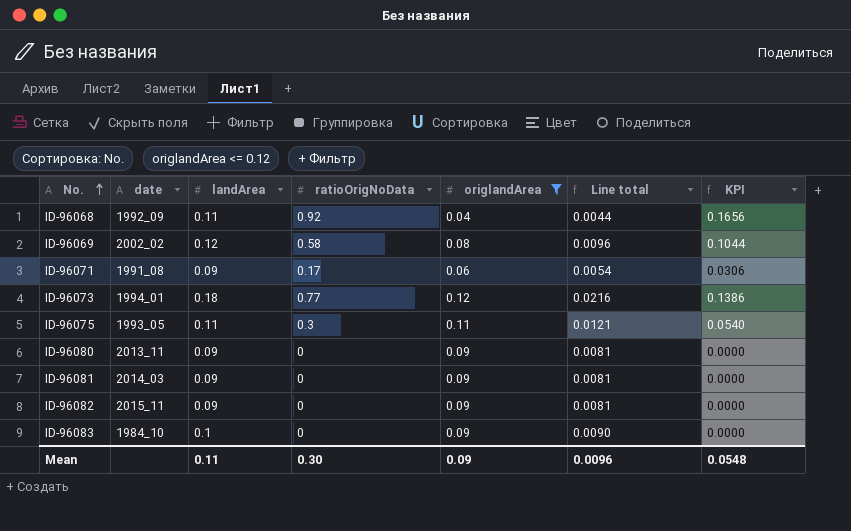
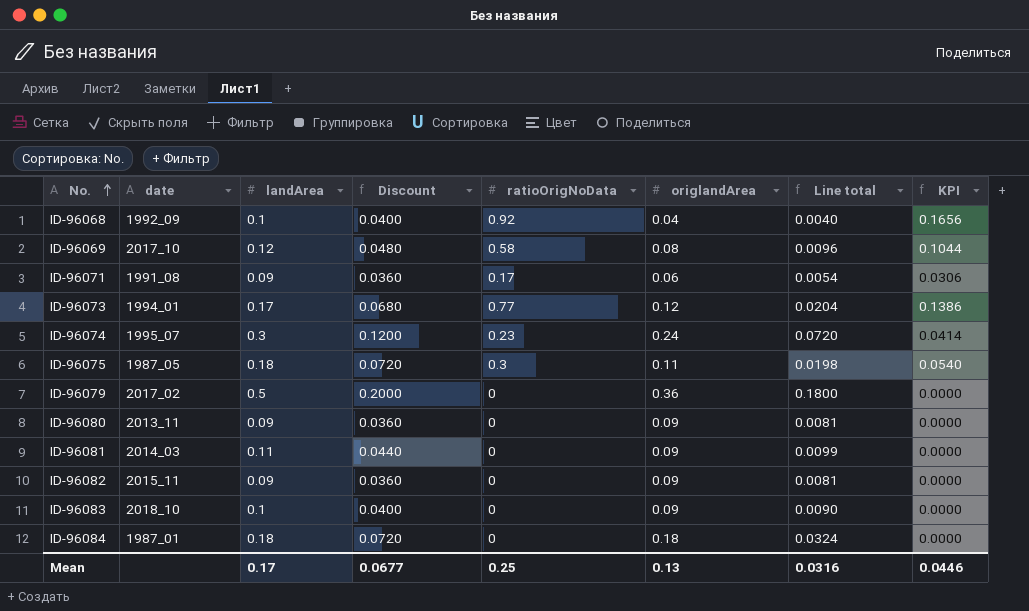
filter: origlandArea <= 0.12 -> none
column Discount | formula: none -> [landArea] * 0.4
ID-96068 | landArea: 0.11 -> 0.1
ID-96068 | Line total: 0.0044 -> 0.0040
ID-96069 | date: 2002_02 -> 2017_10
ID-96073 | landArea: 0.18 -> 0.17
ID-96073 | Line total: 0.0216 -> 0.0204
ID-96075 | date: 1993_05 -> 1987_05
ID-96075 | landArea: 0.11 -> 0.18
ID-96075 | Line total: 0.0121 -> 0.0198
ID-96081 | landArea: 0.09 -> 0.11
ID-96081 | Line total: 0.0081 -> 0.0099
ID-96083 | date: 1984_10 -> 2018_10
Mean | landArea: 0.11 -> 0.17
Mean | ratioOrigNoData: 0.30 -> 0.25
Mean | origlandArea: 0.09 -> 0.13
Mean | Line total: 0.0096 -> 0.0316
Mean | KPI: 0.0548 -> 0.0446

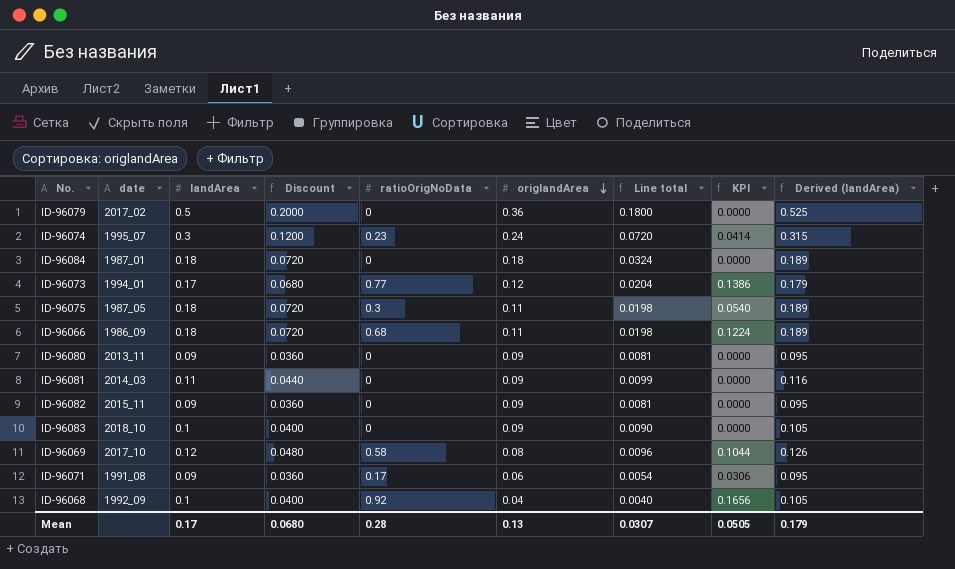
row order: No. ascending -> origlandArea descending
column Derived (landArea) | formula: none -> [landArea] * 1.05
row ID-96066: none -> 1986_09 | 0.18 | 0.0720 | 0.68 | 0.11 | 0.0198 | 0.1224 | 0.189
Mean | Discount: 0.0677 -> 0.0680
Mean | ratioOrigNoData: 0.25 -> 0.28
Mean | Line total: 0.0316 -> 0.0307
Mean | KPI: 0.0446 -> 0.0505

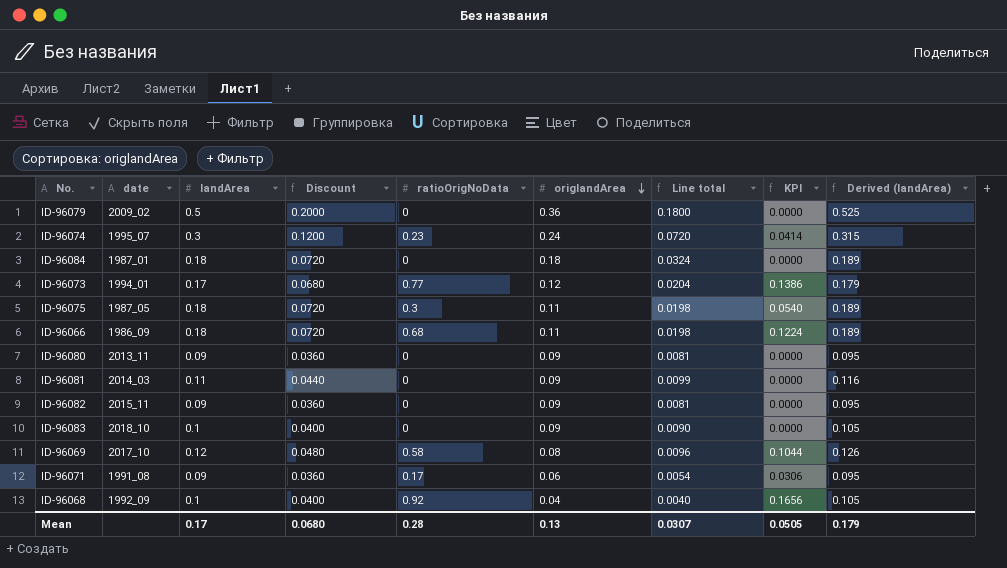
ID-96079 | date: 2017_02 -> 2009_02

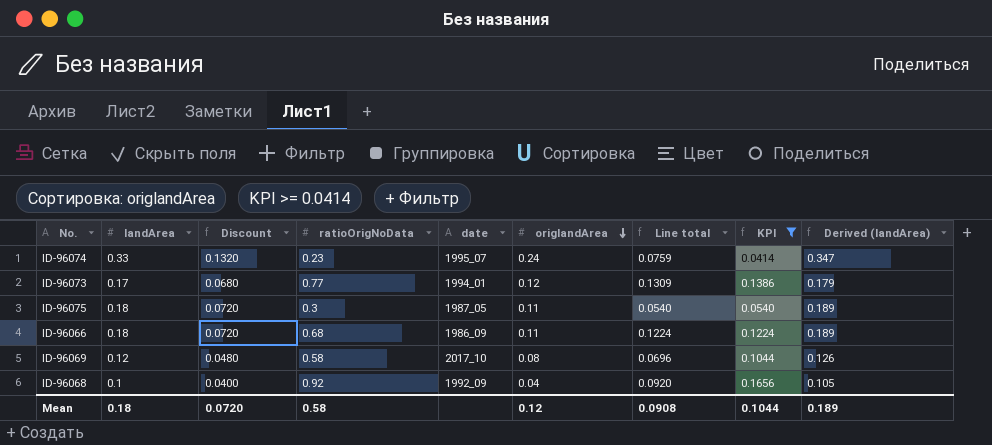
filter: none -> KPI >= 0.0414
column date | position: 2 -> 5
column Line total | formula: [landArea] * [origlandArea] -> [landArea] * [ratioOrigNoData]
ID-96074 | landArea: 0.3 -> 0.33
ID-96074 | Discount: 0.1200 -> 0.1320
ID-96074 | Derived (landArea): 0.315 -> 0.347
Mean | landArea: 0.17 -> 0.18
Mean | Discount: 0.0680 -> 0.0720
Mean | ratioOrigNoData: 0.28 -> 0.58
Mean | origlandArea: 0.13 -> 0.12
Mean | Line total: 0.0307 -> 0.0908
Mean | KPI: 0.0505 -> 0.1044
Mean | Derived (landArea): 0.179 -> 0.189

